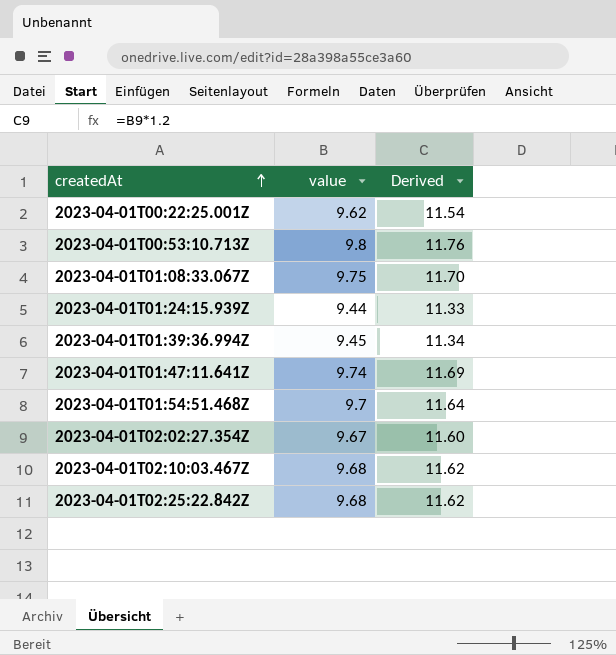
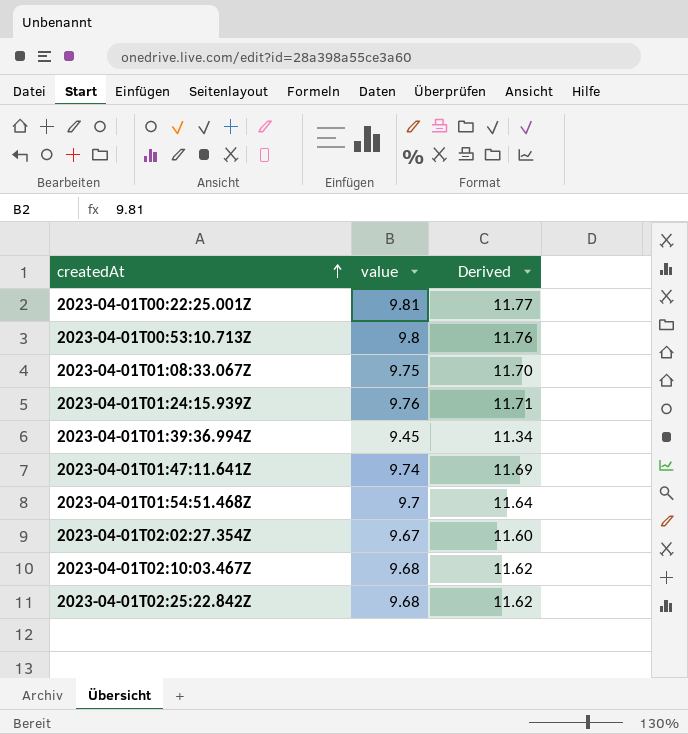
2023-04-01T00:22:25.001Z | value: 9.62 -> 9.81
2023-04-01T00:22:25.001Z | Derived: 11.54 -> 11.77
2023-04-01T01:24:15.939Z | value: 9.44 -> 9.76
2023-04-01T01:24:15.939Z | Derived: 11.33 -> 11.71

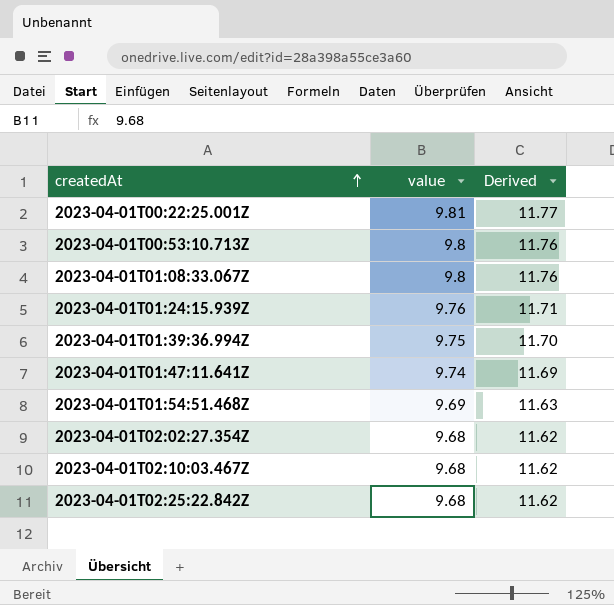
2023-04-01T01:08:33.067Z | value: 9.75 -> 9.8
2023-04-01T01:08:33.067Z | Derived: 11.70 -> 11.76
2023-04-01T01:39:36.994Z | value: 9.45 -> 9.75
2023-04-01T01:39:36.994Z | Derived: 11.34 -> 11.70
2023-04-01T01:54:51.468Z | value: 9.7 -> 9.69
2023-04-01T01:54:51.468Z | Derived: 11.64 -> 11.63
2023-04-01T02:02:27.354Z | value: 9.67 -> 9.68
2023-04-01T02:02:27.354Z | Derived: 11.60 -> 11.62

